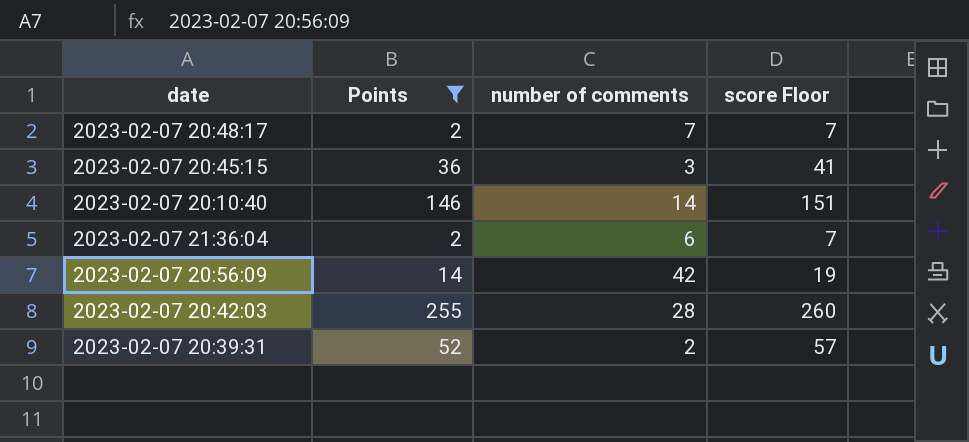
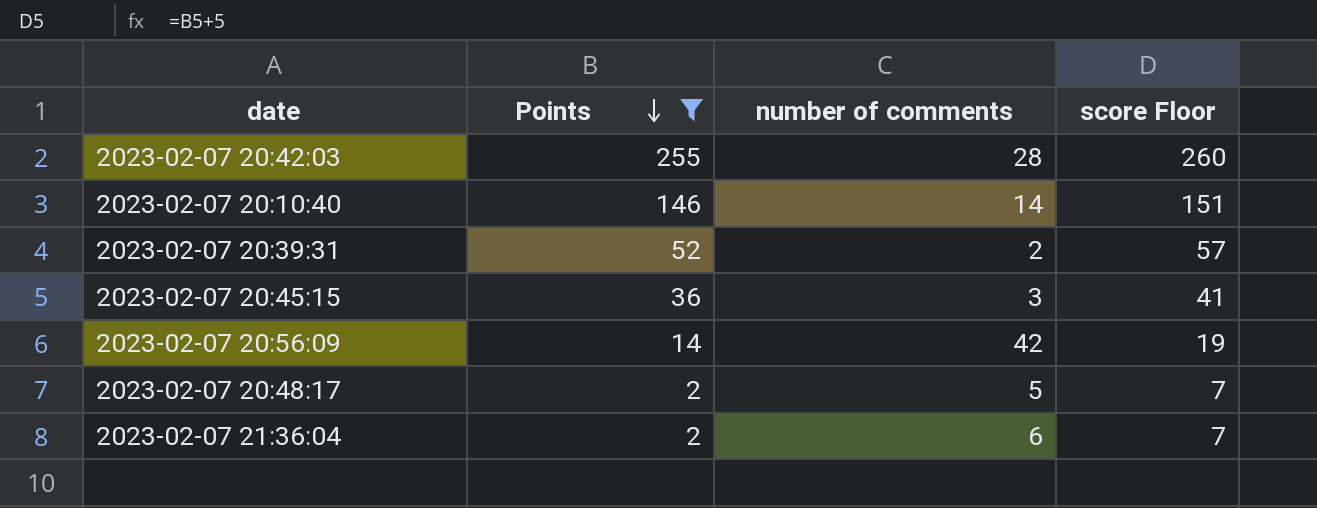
row order: none -> Points descending
2023-02-07 20:48:17 | number of comments: 7 -> 5

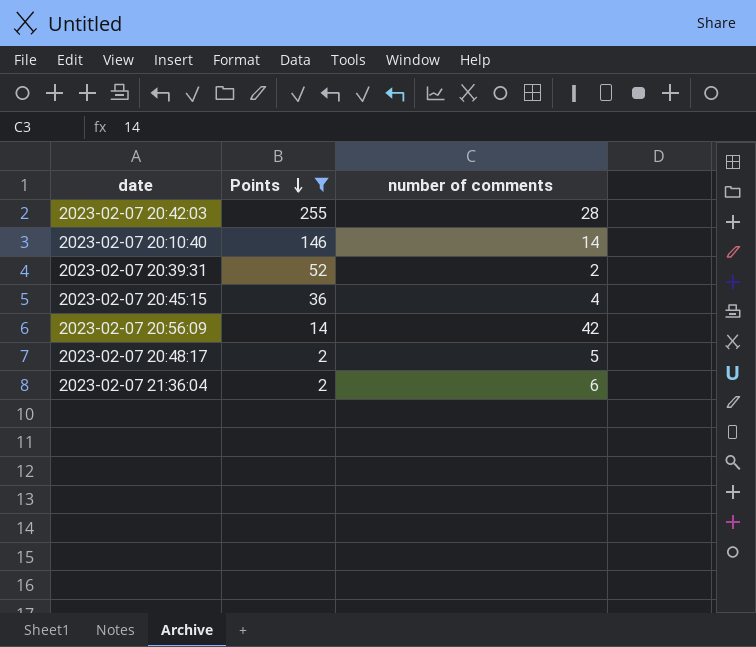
column score Floor | formula: [Points] + 5 -> none
2023-02-07 20:45:15 | number of comments: 3 -> 4

